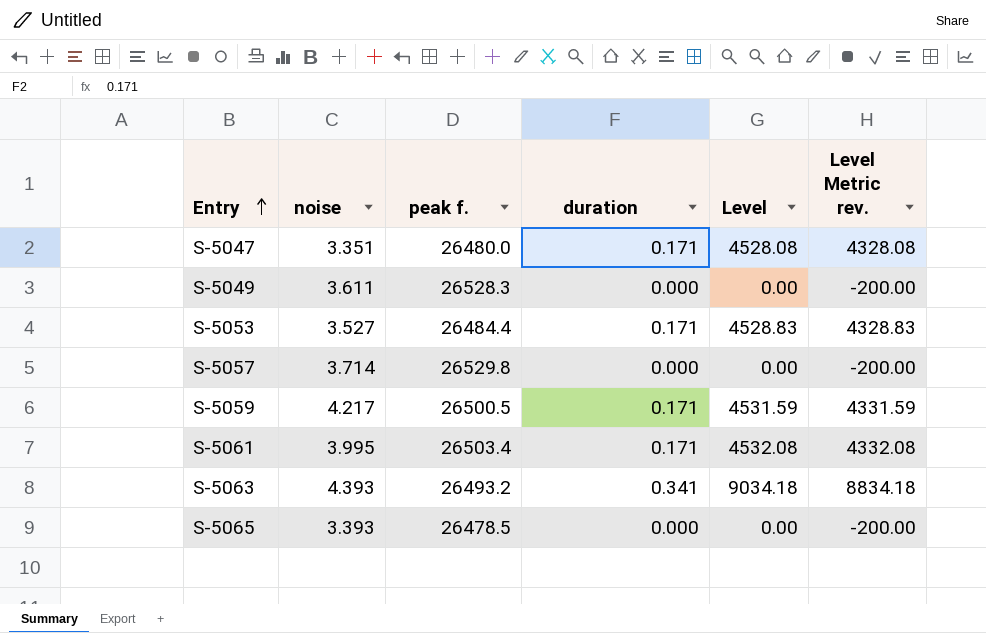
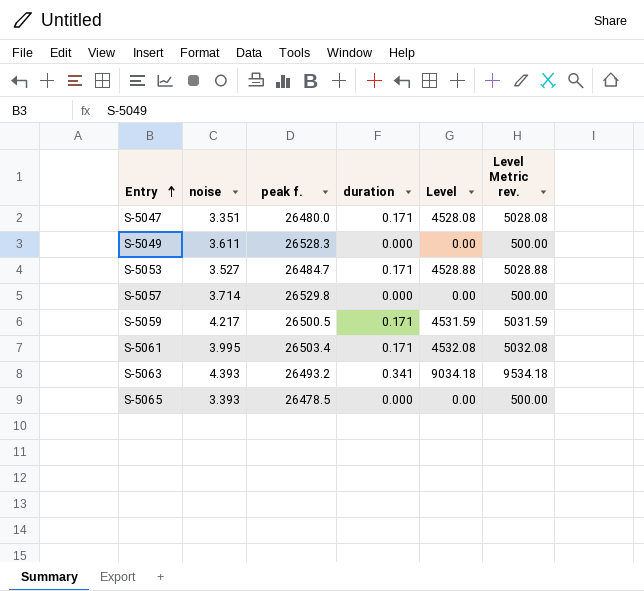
column Level Metric rev. | formula: [Level] - 200 -> [Level] + 500
S-5053 | peak f.: 26484.4 -> 26484.7
S-5053 | Level: 4528.83 -> 4528.88

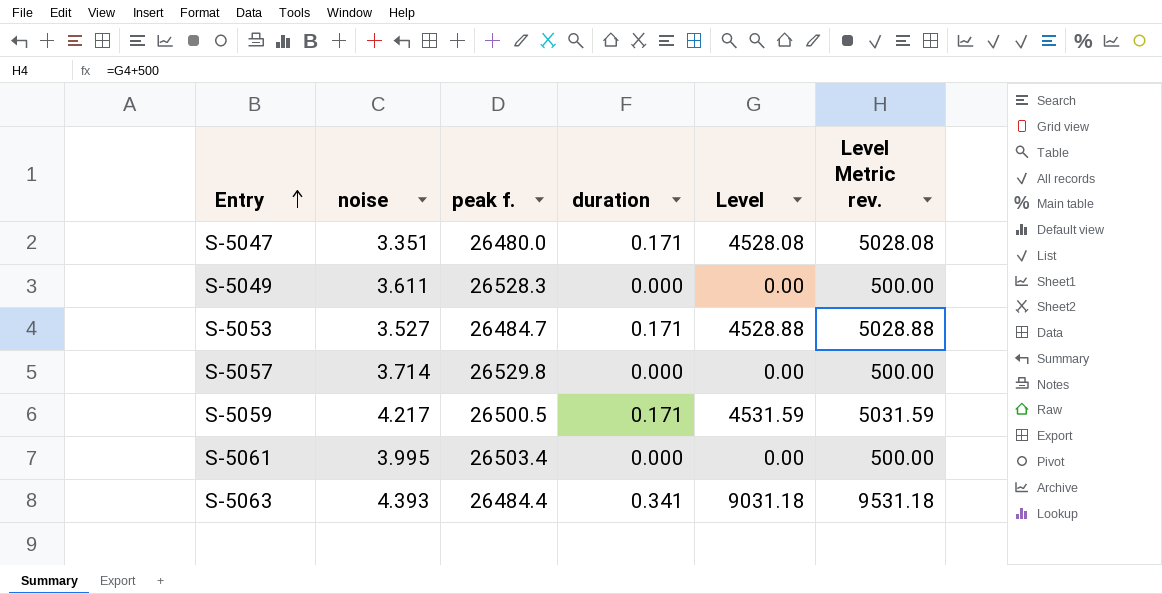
row S-5065: 3.393 | 26478.5 | 0.000 | 0.00 | 500.00 -> none
S-5061 | duration: 0.171 -> 0.000
S-5061 | Level: 4532.08 -> 0.00
S-5061 | Level Metric rev.: 5032.08 -> 500.00
S-5063 | peak f.: 26493.2 -> 26484.4
S-5063 | Level: 9034.18 -> 9031.18
S-5063 | Level Metric rev.: 9534.18 -> 9531.18

